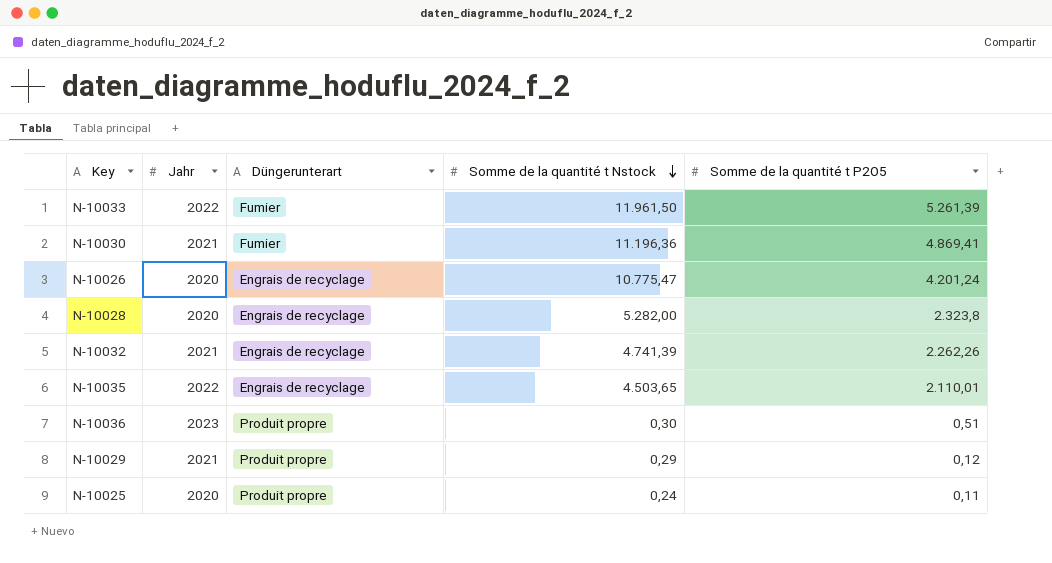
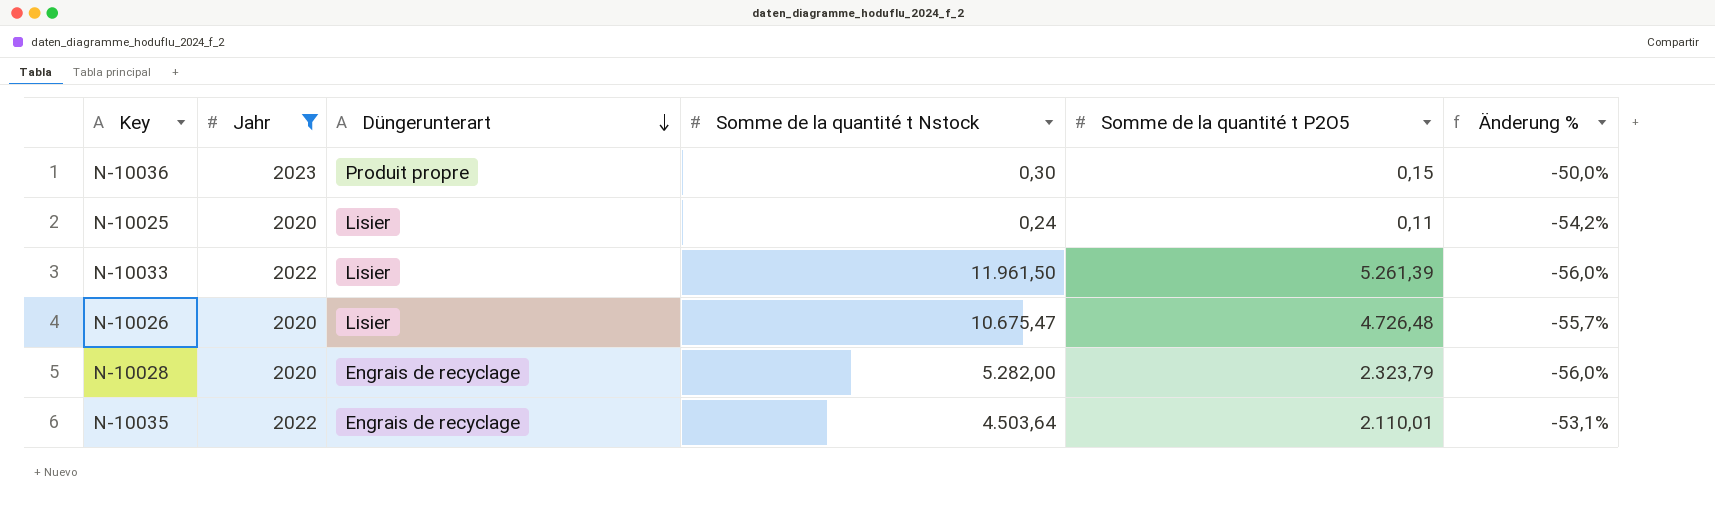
filter: none -> Jahr != 2021
row order: Somme de la quantité t Nstock descending -> Düngerunterart descending
column Änderung % | formula: none -> ([Somme de la quantité t P2O5] - [Somme de la quantité t Nstock]) / [Somme de la quantité t Nstock]
N-10036 | Somme de la quantité t P2O5: 0,51 -> 0,15
N-10025 | Düngerunterart: Produit propre -> Lisier
N-10033 | Düngerunterart: Fumier -> Lisier
N-10026 | Düngerunterart: Engrais de recyclage -> Lisier
N-10026 | Somme de la quantité t Nstock: 10.775,47 -> 10.675,47
N-10026 | Somme de la quantité t P2O5: 4.201,24 -> 4.726,48
N-10028 | Somme de la quantité t P2O5: 2.323,8 -> 2.323,79
N-10035 | Somme de la quantité t Nstock: 4.503,65 -> 4.503,64

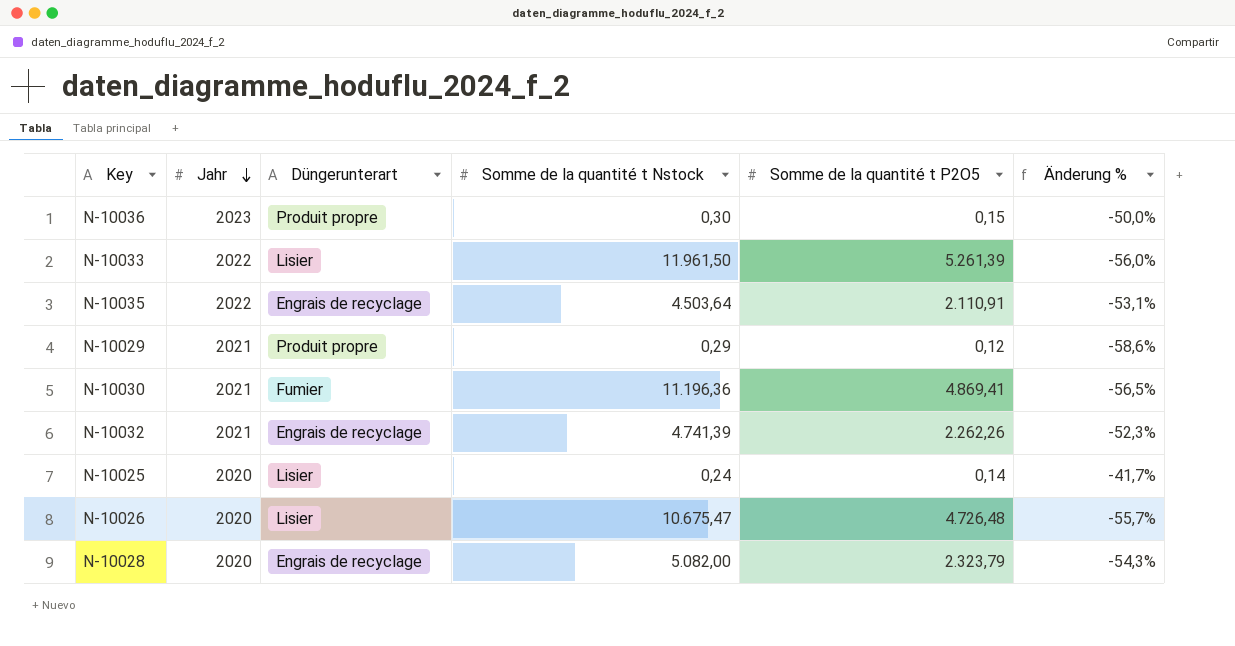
filter: Jahr != 2021 -> none
row order: Düngerunterart descending -> Jahr descending
N-10035 | Somme de la quantité t P2O5: 2.110,01 -> 2.110,91
N-10025 | Somme de la quantité t P2O5: 0,11 -> 0,14
N-10025 | Änderung %: -54,2% -> -41,7%
N-10028 | Somme de la quantité t Nstock: 5.282,00 -> 5.082,00
N-10028 | Änderung %: -56,0% -> -54,3%

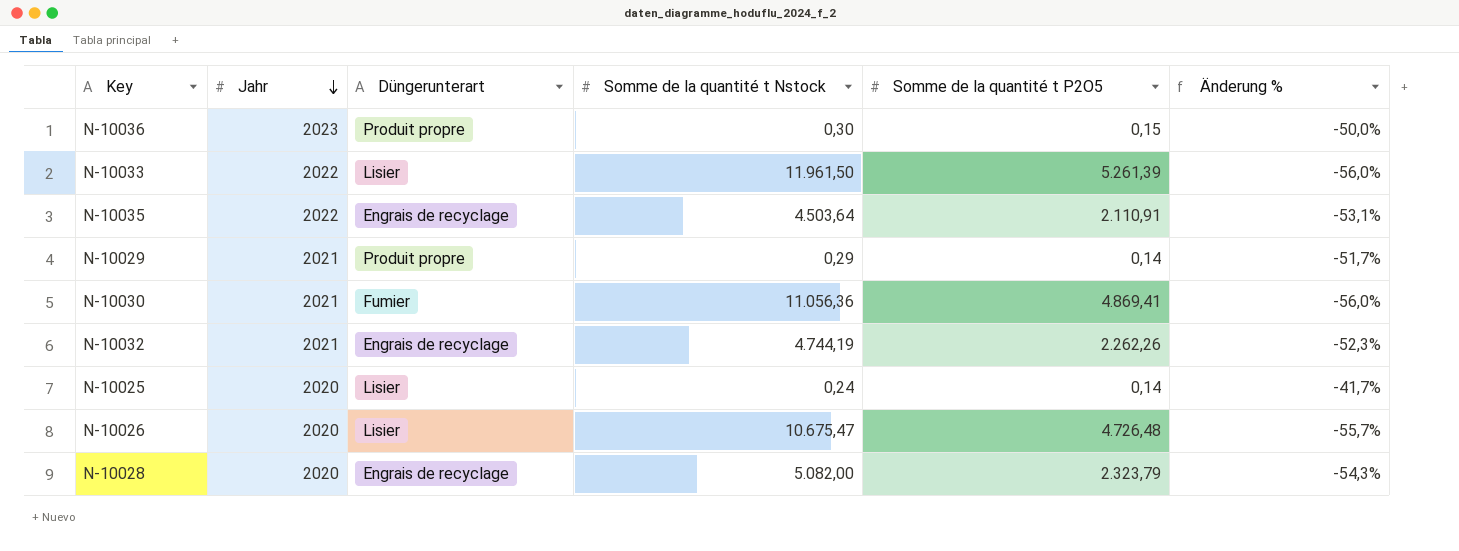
N-10029 | Somme de la quantité t P2O5: 0,12 -> 0,14
N-10029 | Änderung %: -58,6% -> -51,7%
N-10030 | Somme de la quantité t Nstock: 11.196,36 -> 11.056,36
N-10030 | Änderung %: -56,5% -> -56,0%
N-10032 | Somme de la quantité t Nstock: 4.741,39 -> 4.744,19

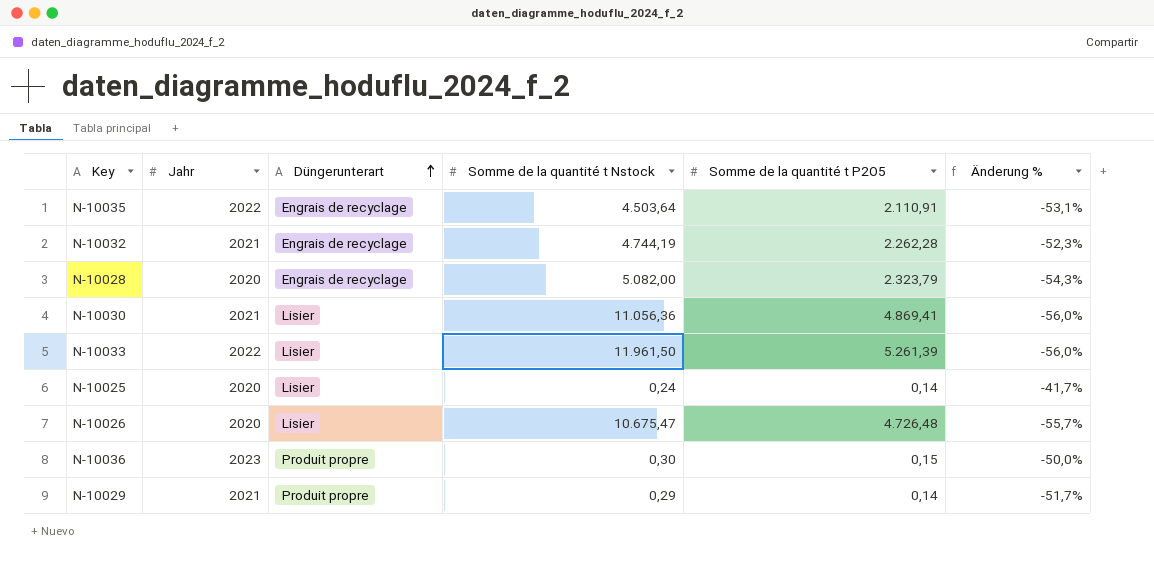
row order: Jahr descending -> Düngerunterart ascending
N-10032 | Somme de la quantité t P2O5: 2.262,26 -> 2.262,28
N-10030 | Düngerunterart: Fumier -> Lisier

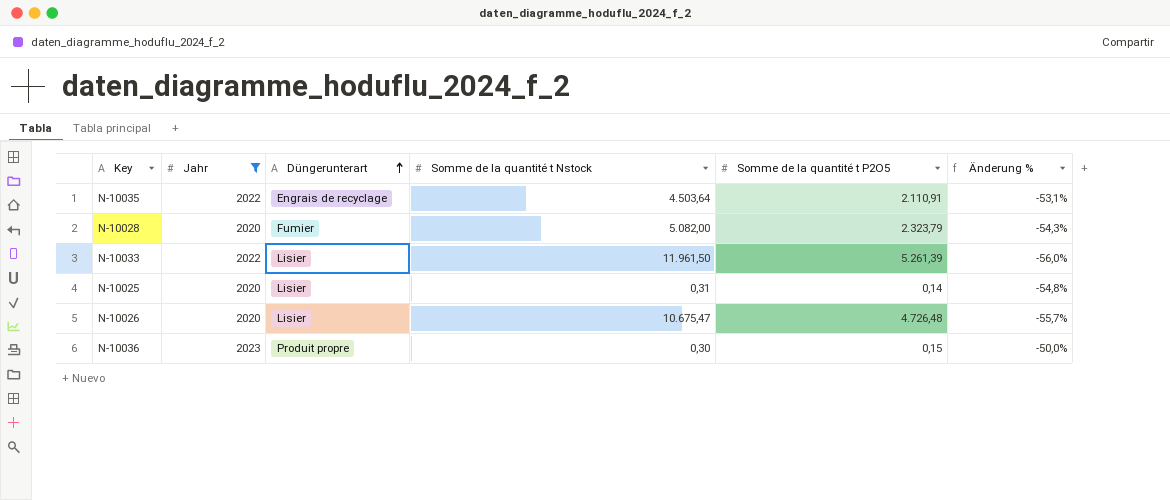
filter: none -> Jahr != 2021
N-10028 | Düngerunterart: Engrais de recyclage -> Fumier
N-10025 | Somme de la quantité t Nstock: 0,24 -> 0,31
N-10025 | Änderung %: -41,7% -> -54,8%

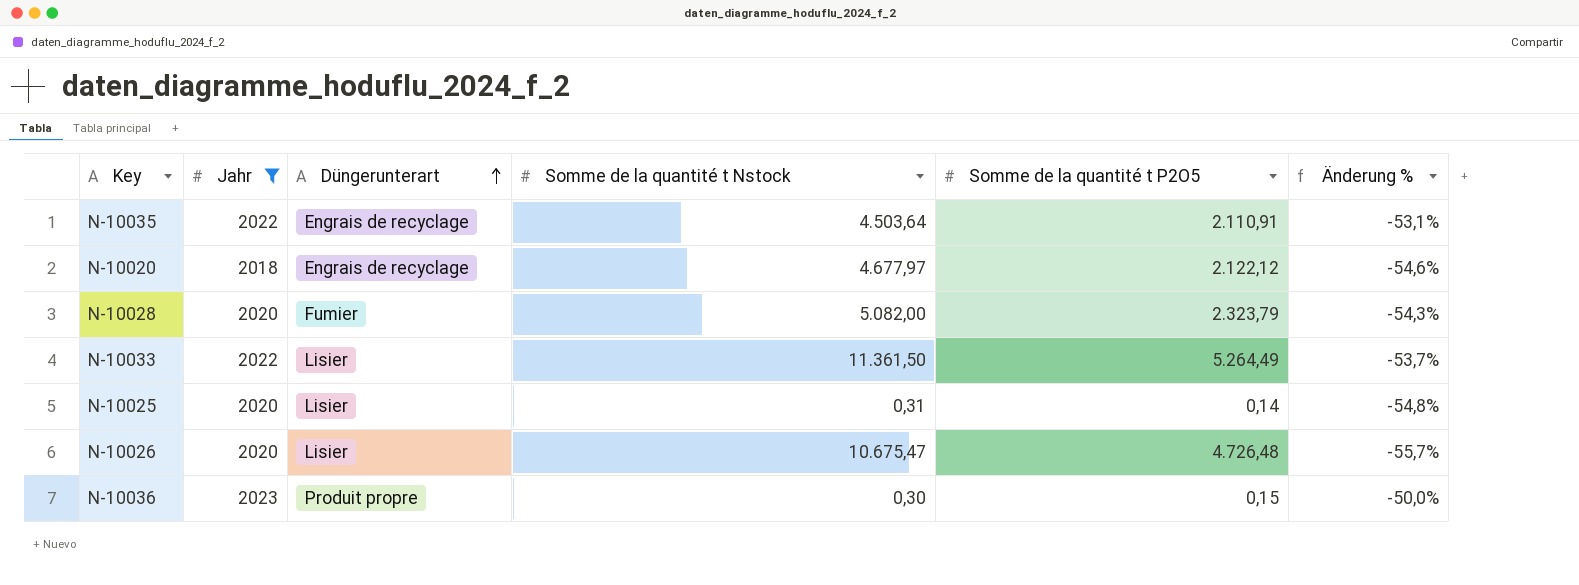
row N-10020: none -> 2018 | Engrais de recyclage | 4.677,97 | 2.122,12 | -54,6%
N-10033 | Somme de la quantité t Nstock: 11.961,50 -> 11.361,50
N-10033 | Somme de la quantité t P2O5: 5.261,39 -> 5.264,49
N-10033 | Änderung %: -56,0% -> -53,7%

